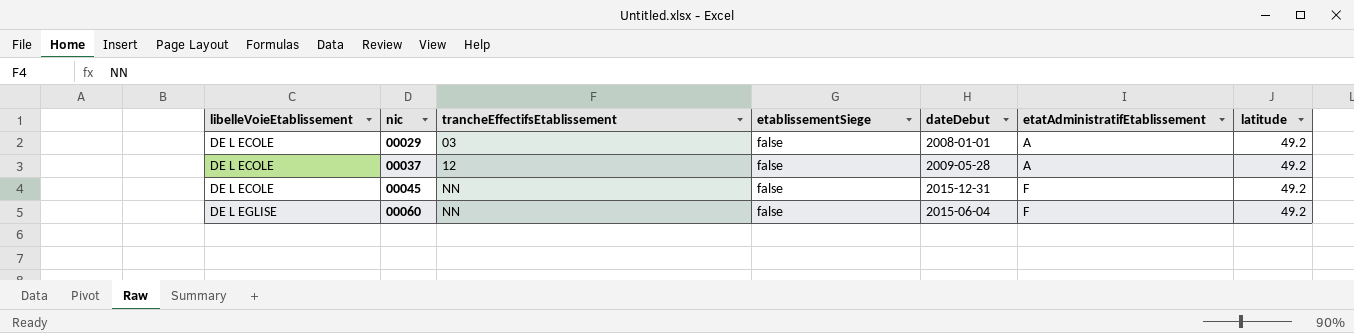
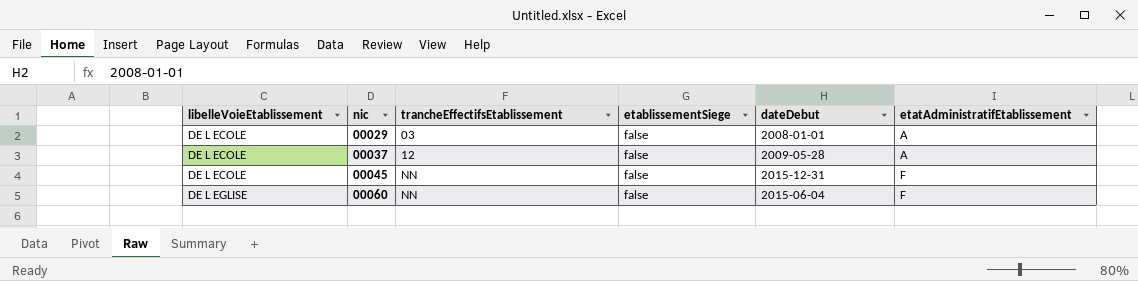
column latitude | position: 7 -> none

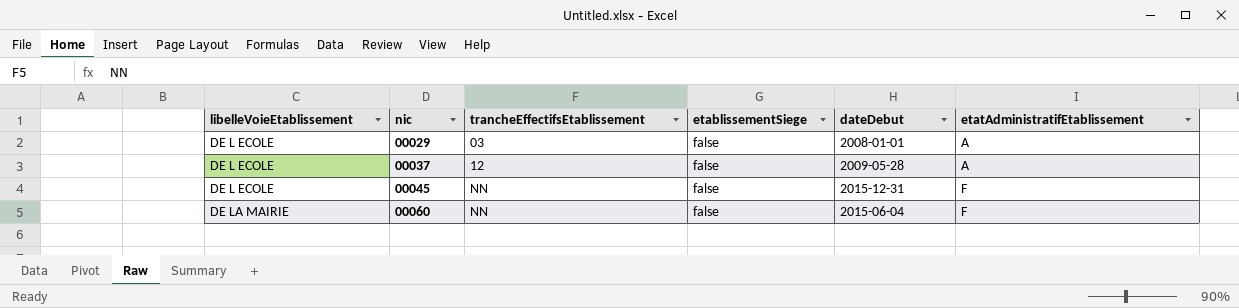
00060 | libelleVoieEtablissement: DE L EGLISE -> DE LA MAIRIE

